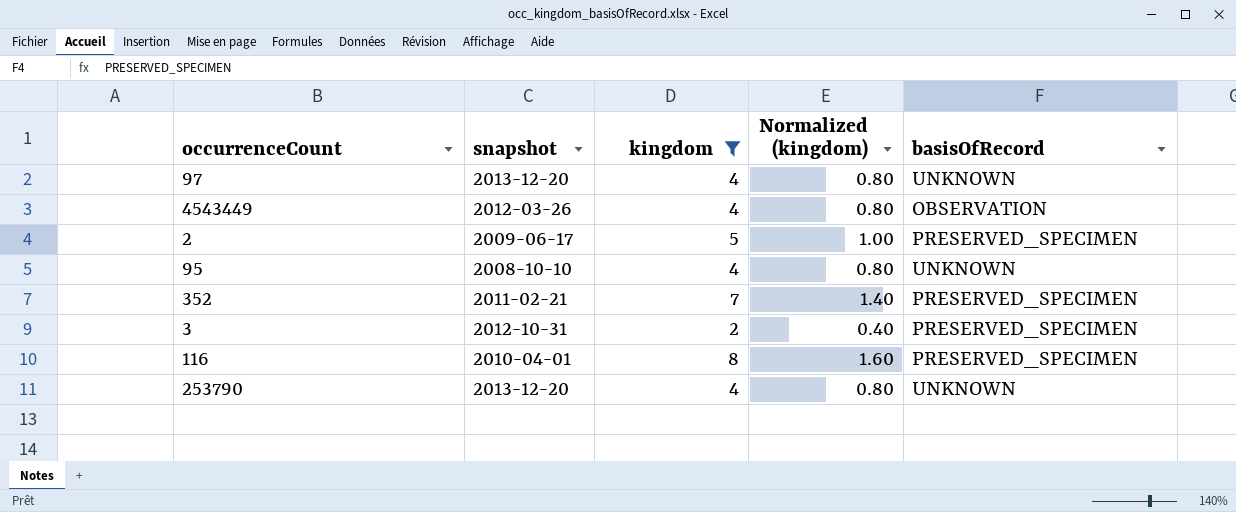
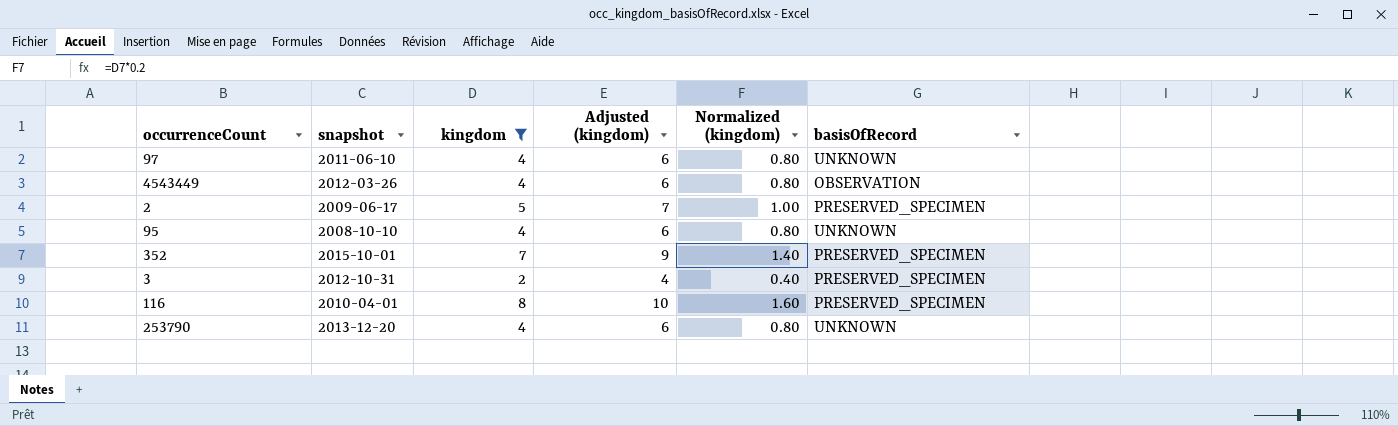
column Adjusted (kingdom) | formula: none -> [kingdom] + 2
97 | snapshot: 2013-12-20 -> 2011-06-10
352 | snapshot: 2011-02-21 -> 2015-10-01

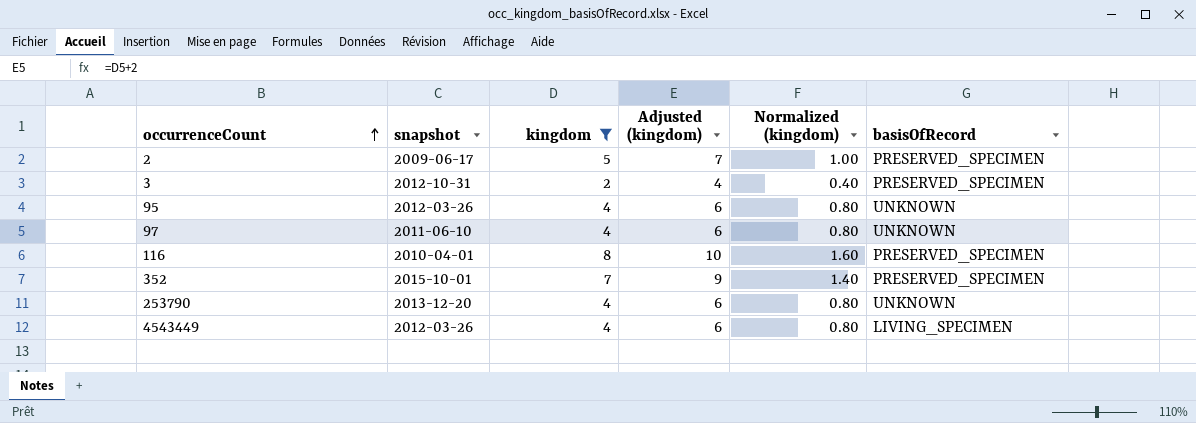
row order: none -> occurrenceCount ascending
95 | snapshot: 2008-10-10 -> 2012-03-26
4543449 | basisOfRecord: OBSERVATION -> LIVING_SPECIMEN

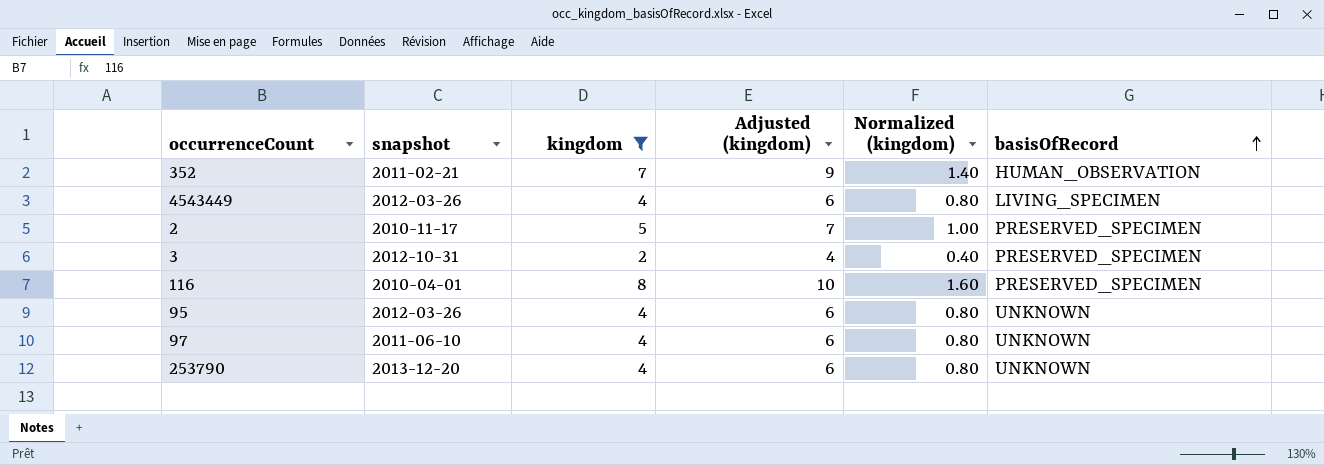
row order: occurrenceCount ascending -> basisOfRecord ascending
352 | snapshot: 2015-10-01 -> 2011-02-21
352 | basisOfRecord: PRESERVED_SPECIMEN -> HUMAN_OBSERVATION
2 | snapshot: 2009-06-17 -> 2010-11-17

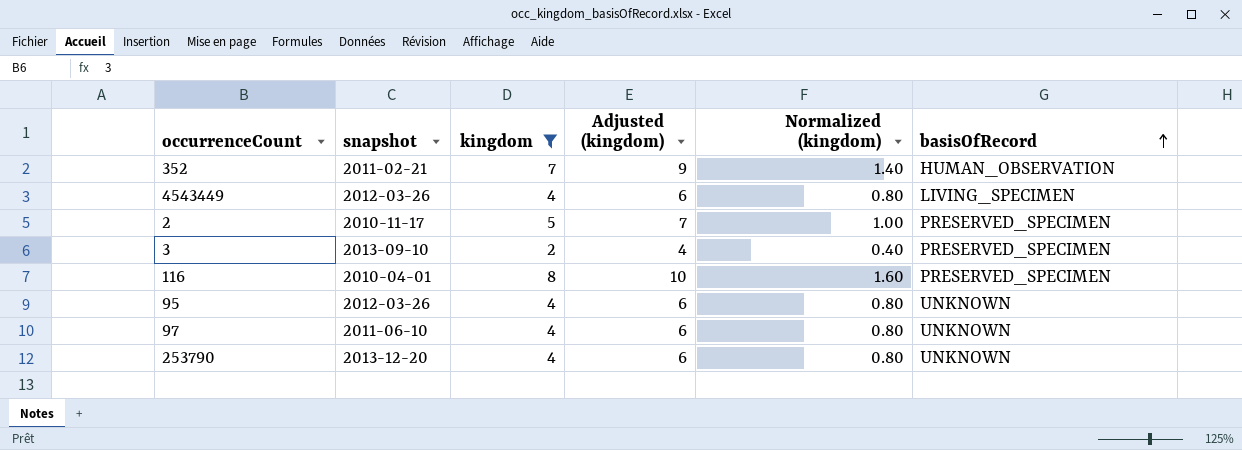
3 | snapshot: 2012-10-31 -> 2013-09-10

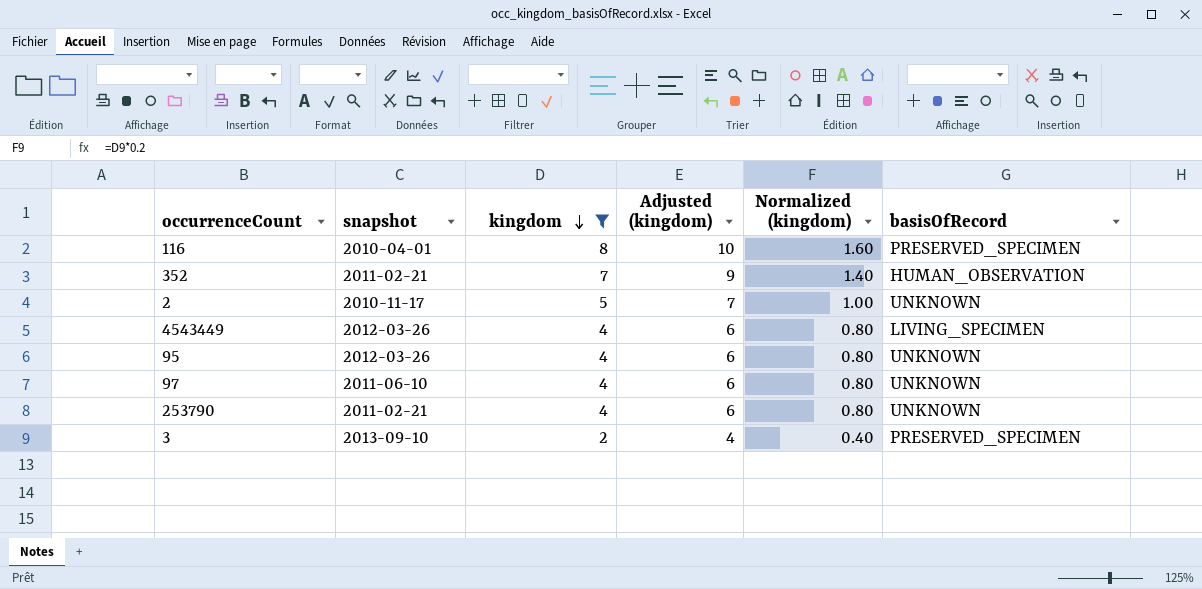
row order: basisOfRecord ascending -> kingdom descending
2 | basisOfRecord: PRESERVED_SPECIMEN -> UNKNOWN
253790 | snapshot: 2013-12-20 -> 2011-02-21

